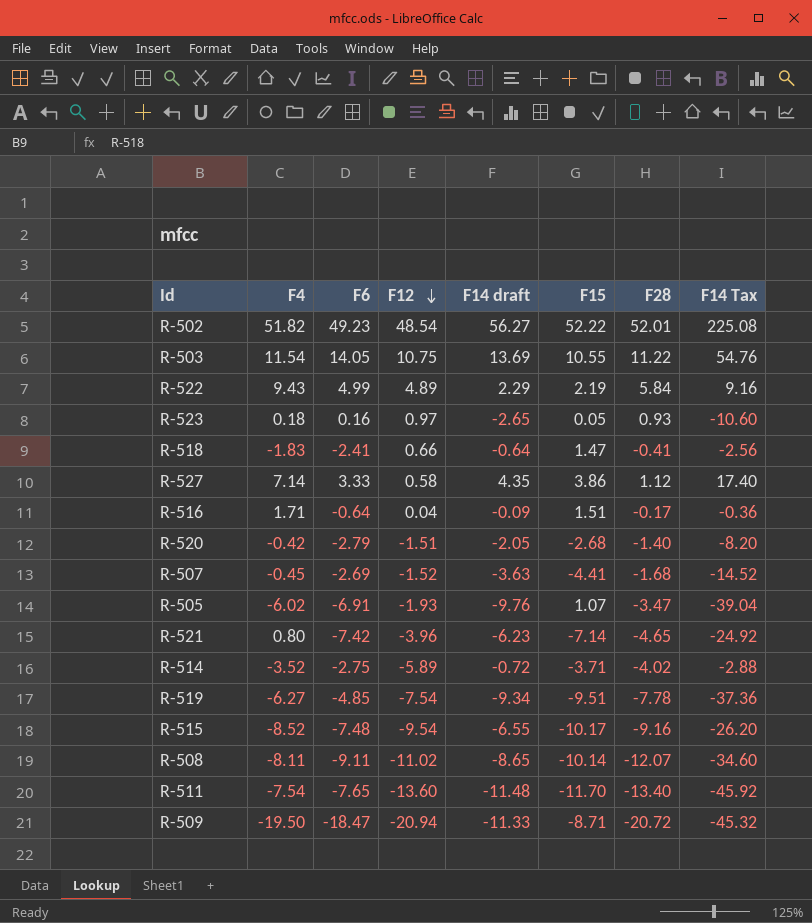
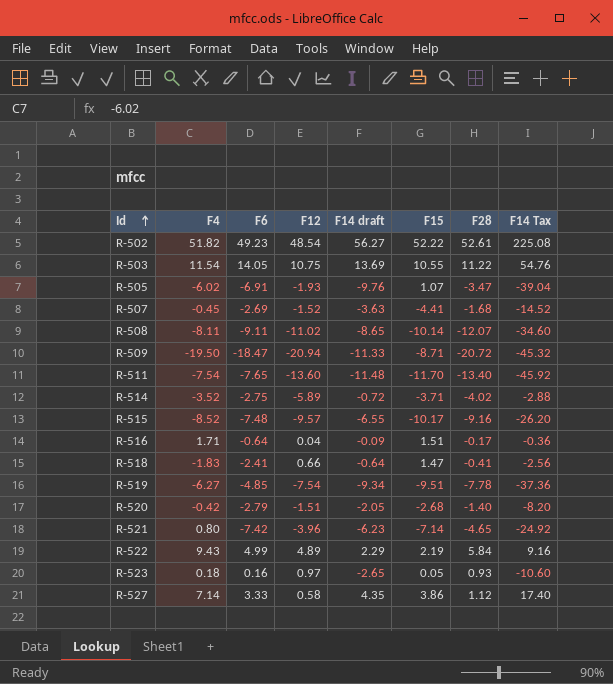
row order: F12 descending -> Id ascending
R-502 | F28: 52.01 -> 52.61
R-515 | F12: -9.54 -> -9.57

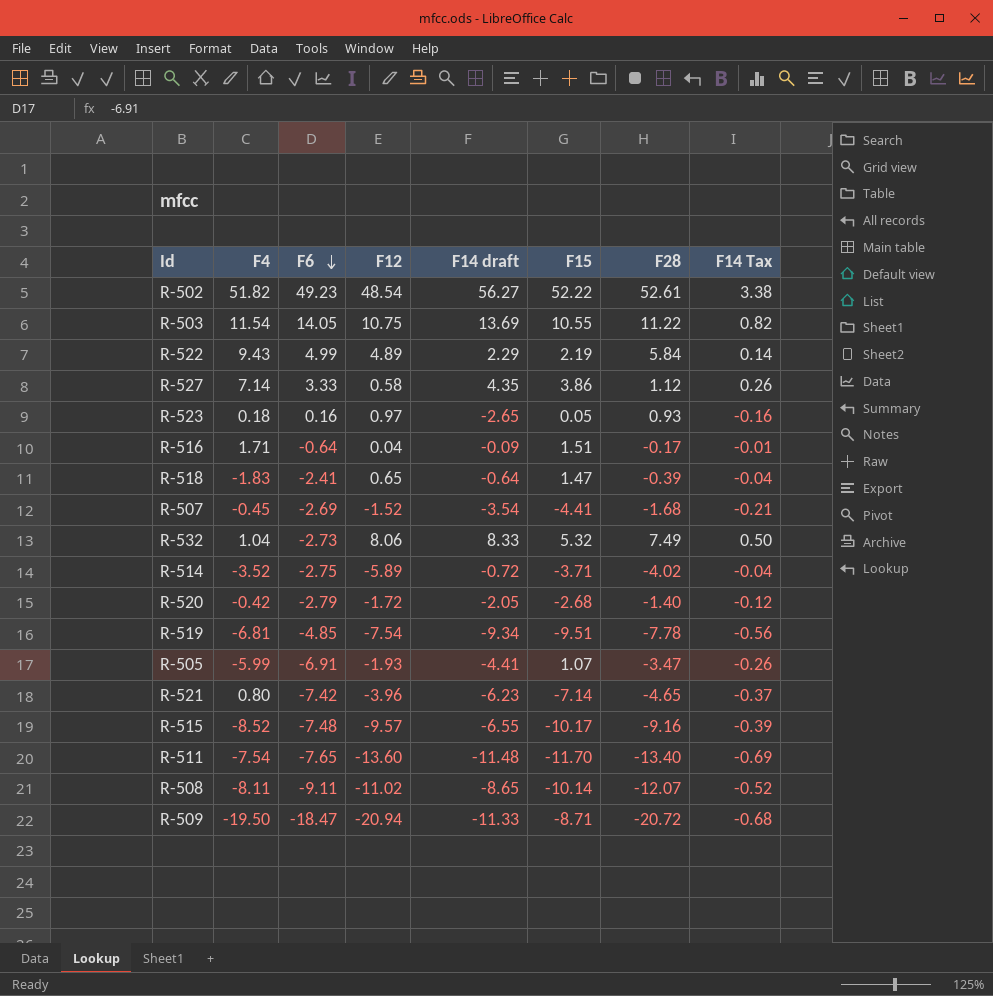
row order: Id ascending -> F6 descending
column F14 Tax | formula: [F14 draft] * 4 -> [F14 draft] * 0.06
R-518 | F12: 0.66 -> 0.65
R-518 | F28: -0.41 -> -0.39
R-507 | F14 draft: -3.63 -> -3.54
row R-532: none -> 1.04 | -2.73 | 8.06 | 8.33 | 5.32 | 7.49 | 0.50
R-520 | F12: -1.51 -> -1.72
R-519 | F4: -6.27 -> -6.81
R-505 | F4: -6.02 -> -5.99
R-505 | F14 draft: -9.76 -> -4.41

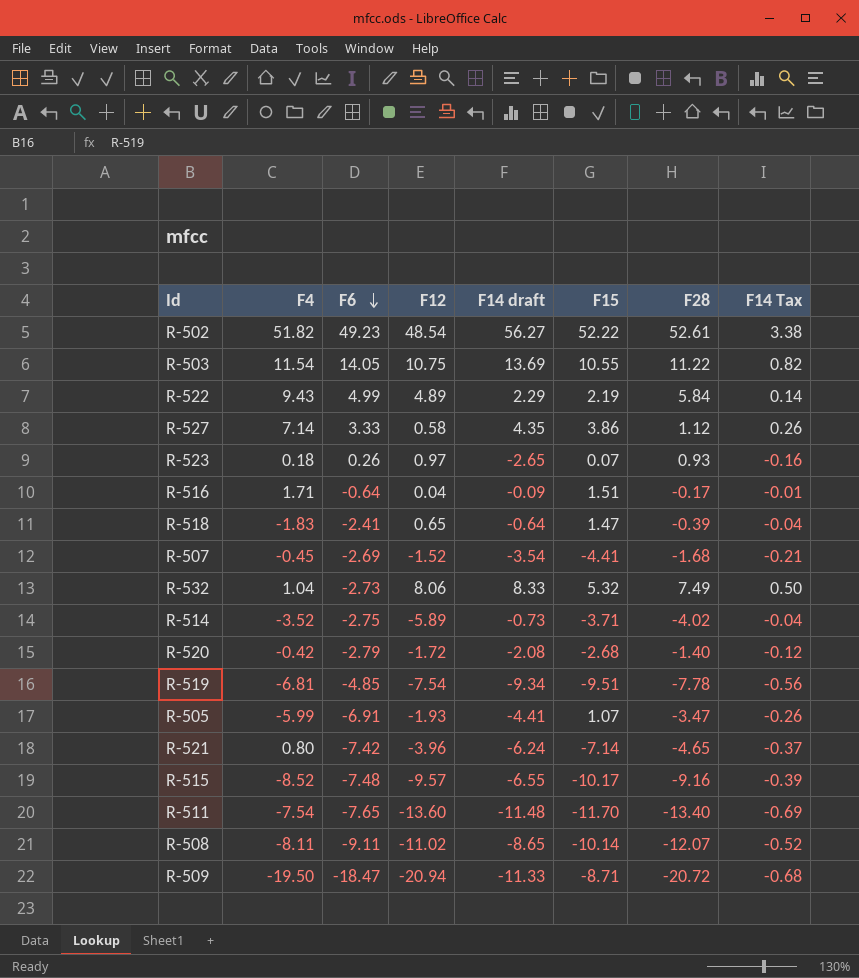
R-523 | F6: 0.16 -> 0.26
R-523 | F15: 0.05 -> 0.07
R-514 | F14 draft: -0.72 -> -0.73
R-520 | F14 draft: -2.05 -> -2.08
R-521 | F14 draft: -6.23 -> -6.24

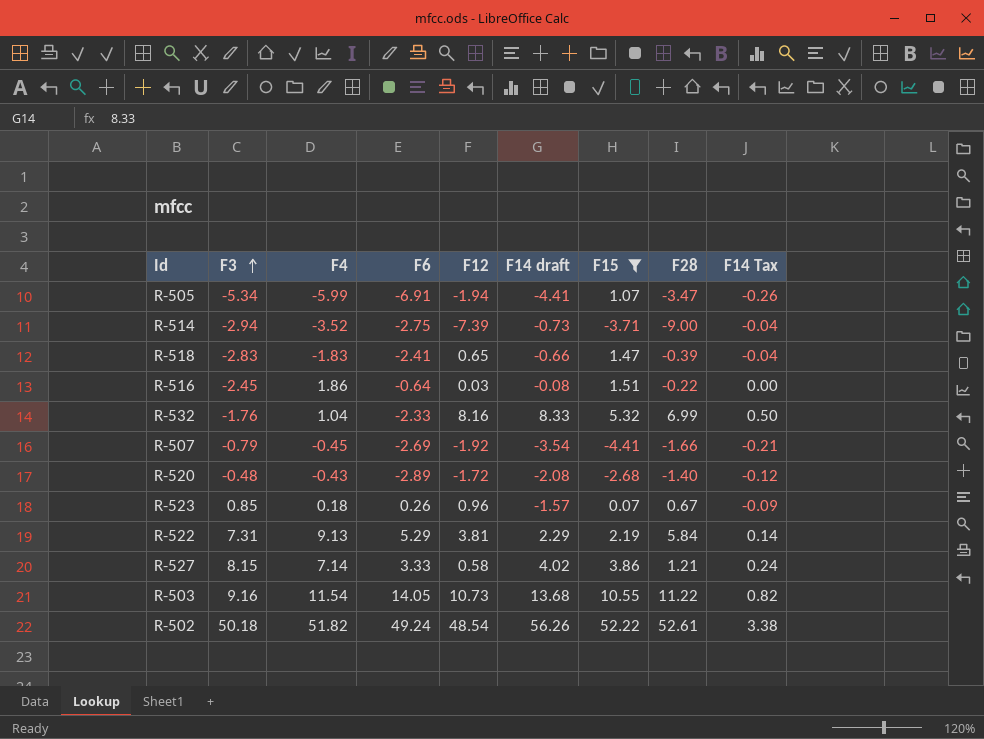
filter: none -> F15 >= -4.41
row order: F6 descending -> F3 ascending
column F3 | position: none -> 2
R-505 | F12: -1.93 -> -1.94
R-514 | F12: -5.89 -> -7.39
R-514 | F28: -4.02 -> -9.00
R-518 | F14 draft: -0.64 -> -0.66
R-516 | F4: 1.71 -> 1.86
R-516 | F12: 0.04 -> 0.03
R-516 | F14 draft: -0.09 -> -0.08
R-516 | F28: -0.17 -> -0.22
R-516 | F14 Tax: -0.01 -> 0.00
R-532 | F6: -2.73 -> -2.33
R-532 | F12: 8.06 -> 8.16
R-532 | F28: 7.49 -> 6.99
R-507 | F12: -1.52 -> -1.92
R-507 | F28: -1.68 -> -1.66
R-520 | F4: -0.42 -> -0.43
R-520 | F6: -2.79 -> -2.89
R-523 | F12: 0.97 -> 0.96
R-523 | F14 draft: -2.65 -> -1.57
R-523 | F28: 0.93 -> 0.67
R-523 | F14 Tax: -0.16 -> -0.09
R-522 | F4: 9.43 -> 9.13
R-522 | F6: 4.99 -> 5.29
R-522 | F12: 4.89 -> 3.81
R-527 | F14 draft: 4.35 -> 4.02
R-527 | F28: 1.12 -> 1.21
R-527 | F14 Tax: 0.26 -> 0.24
R-503 | F12: 10.75 -> 10.73
R-503 | F14 draft: 13.69 -> 13.68
R-502 | F6: 49.23 -> 49.24
R-502 | F14 draft: 56.27 -> 56.26

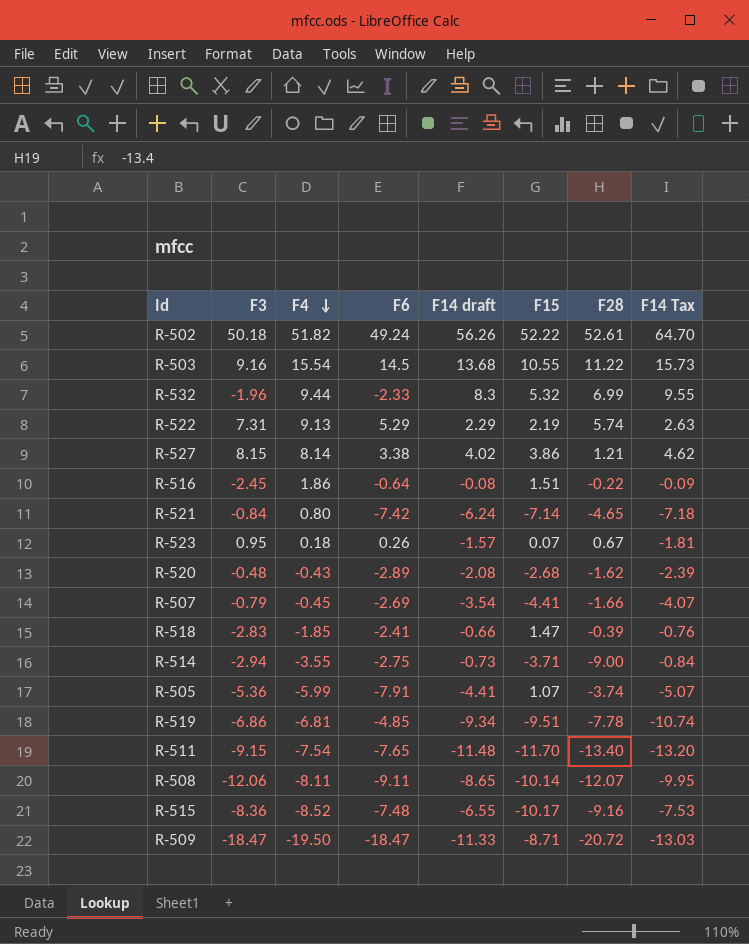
filter: F15 >= -4.41 -> none
row order: F3 ascending -> F4 descending
column F12 | position: 5 -> none
column F14 Tax | formula: [F14 draft] * 0.06 -> [F14 draft] * 1.15
R-503 | F4: 11.54 -> 15.54
R-503 | F6: 14.05 -> 14.5
R-532 | F3: -1.76 -> -1.96
R-532 | F4: 1.04 -> 9.44
R-532 | F14 draft: 8.33 -> 8.3
R-522 | F28: 5.84 -> 5.74
R-527 | F4: 7.14 -> 8.14
R-527 | F6: 3.33 -> 3.38
R-523 | F3: 0.85 -> 0.95
R-520 | F28: -1.40 -> -1.62
R-518 | F4: -1.83 -> -1.85
R-514 | F4: -3.52 -> -3.55
R-505 | F3: -5.34 -> -5.36
R-505 | F6: -6.91 -> -7.91
R-505 | F28: -3.47 -> -3.74

